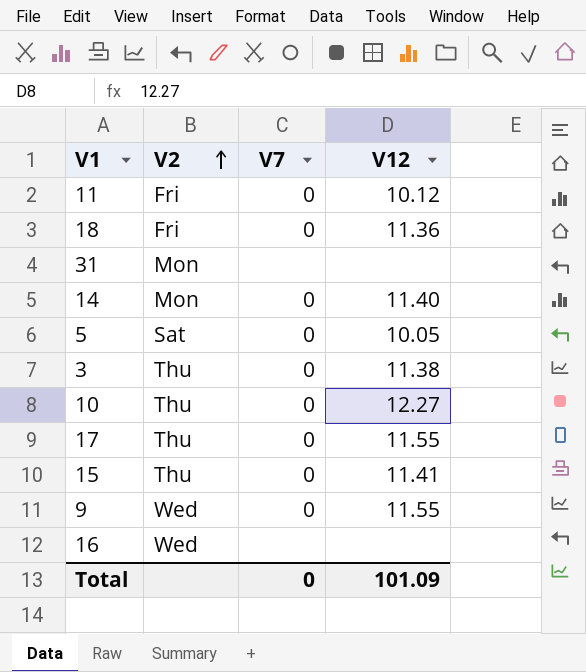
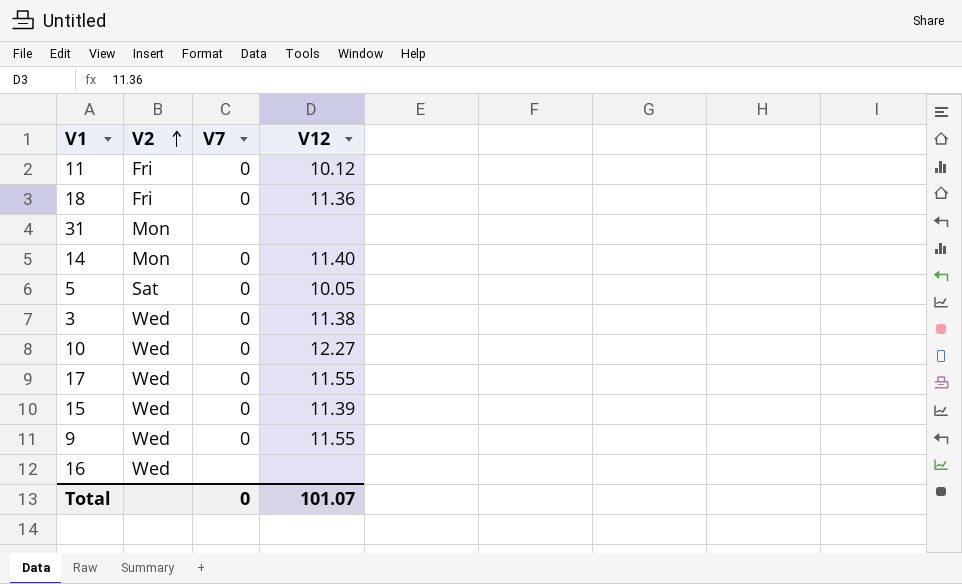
3 | V2: Thu -> Wed
10 | V2: Thu -> Wed
17 | V2: Thu -> Wed
15 | V2: Thu -> Wed
15 | V12: 11.41 -> 11.39
Total | V12: 101.09 -> 101.07

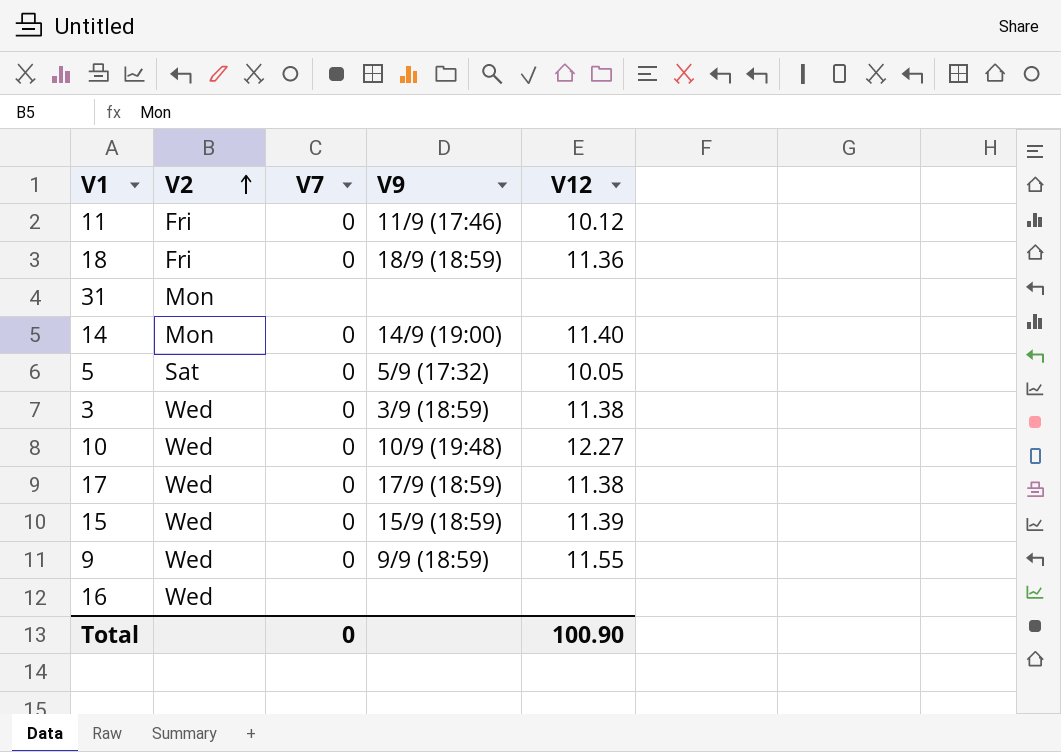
column V9 | position: none -> 4
17 | V12: 11.55 -> 11.38
Total | V12: 101.07 -> 100.90

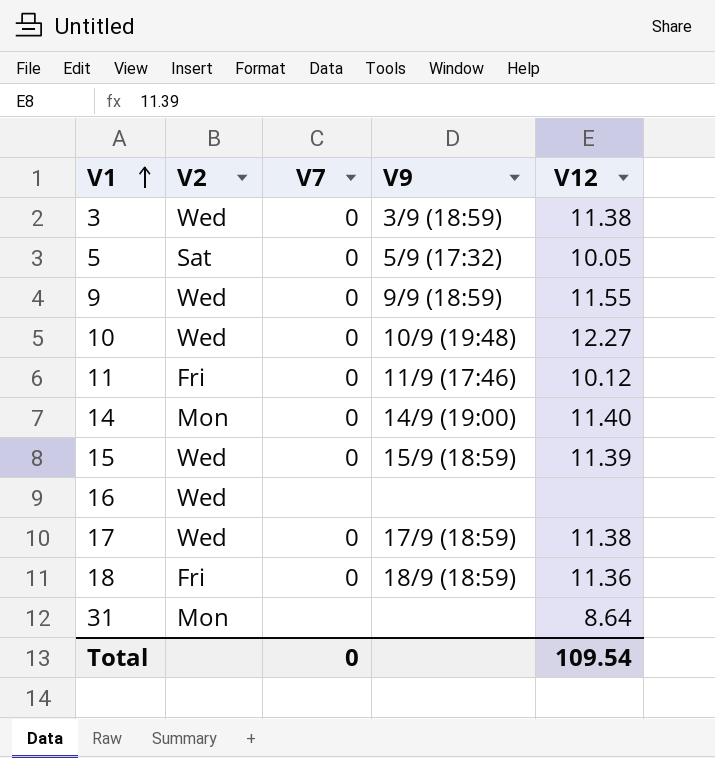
row order: V2 ascending -> V1 ascending
31 | V12: none -> 8.64
Total | V12: 100.90 -> 109.54

